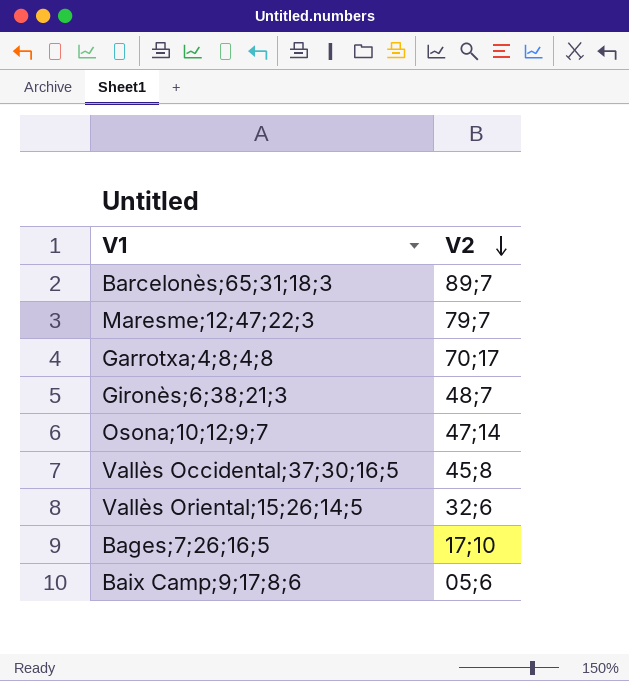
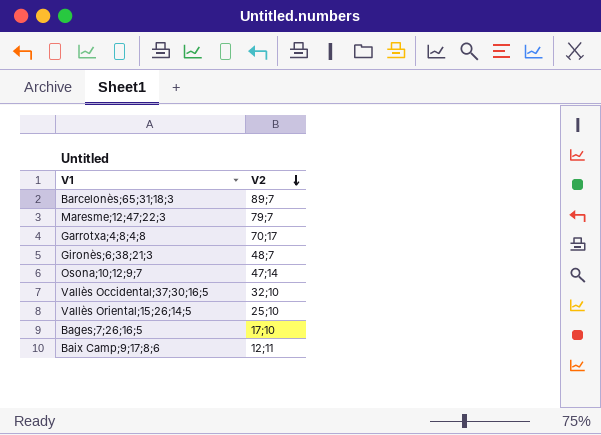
Vallès Occidental;37;30;16;5 | V2: 45;8 -> 32;10
Vallès Oriental;15;26;14;5 | V2: 32;6 -> 25;10
Baix Camp;9;17;8;6 | V2: 05;6 -> 12;11

